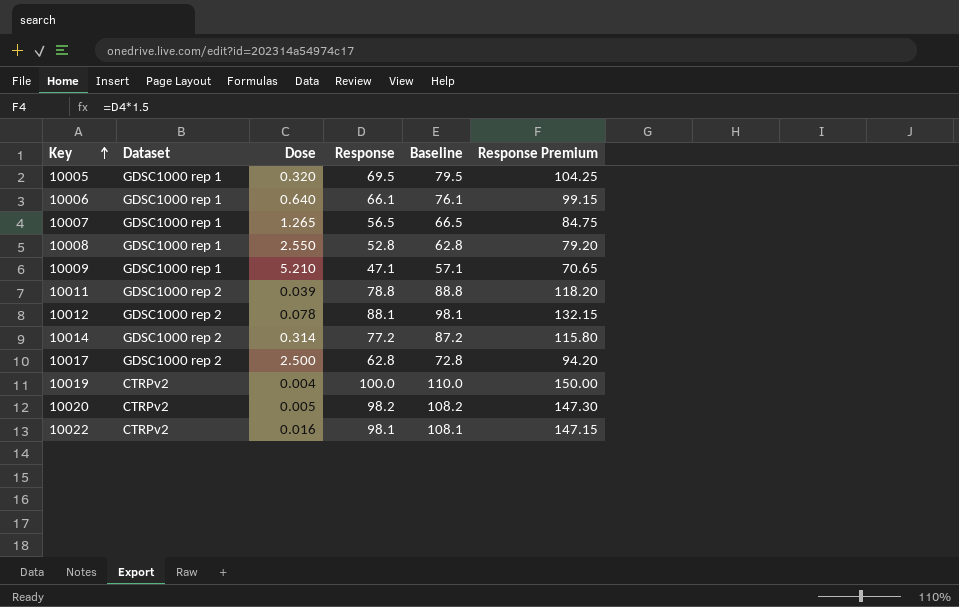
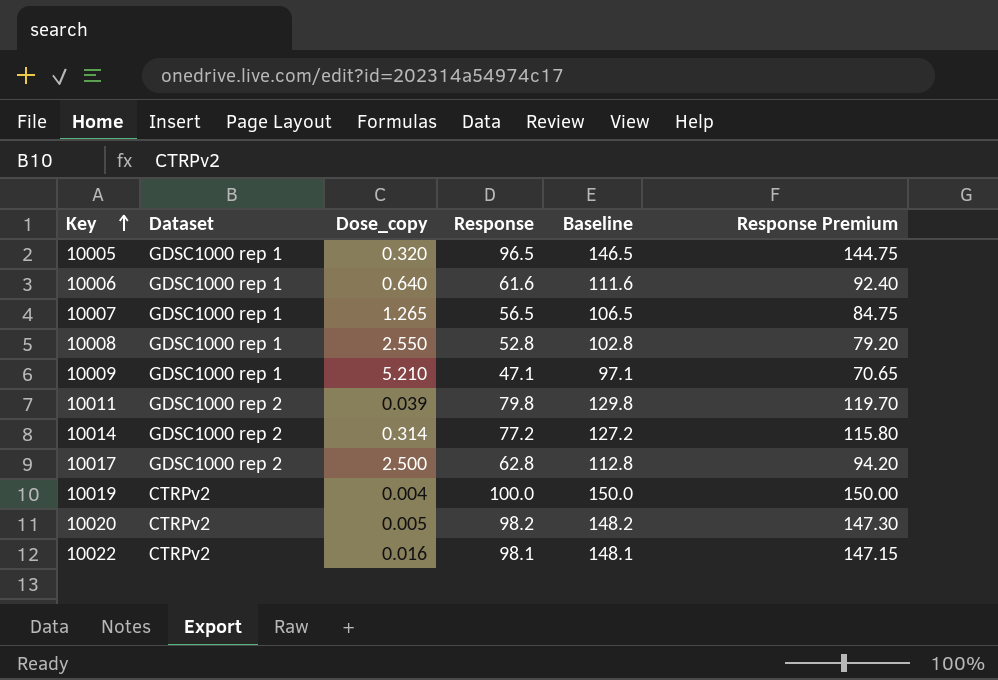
column name: Dose -> Dose_copy
column Baseline | formula: [Response] + 10 -> [Response] + 50
row 10012: GDSC1000 rep 2 | 0.078 | 88.1 | 98.1 | 132.15 -> none
10005 | Response: 69.5 -> 96.5
10005 | Response Premium: 104.25 -> 144.75
10006 | Response: 66.1 -> 61.6
10006 | Response Premium: 99.15 -> 92.40
10011 | Response: 78.8 -> 79.8
10011 | Response Premium: 118.20 -> 119.70

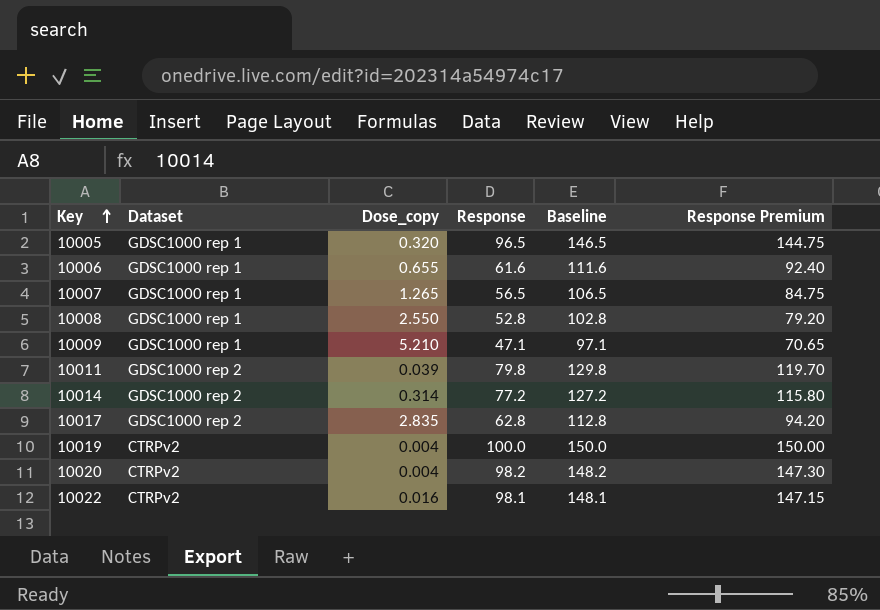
10006 | Dose_copy: 0.640 -> 0.655
10017 | Dose_copy: 2.500 -> 2.835
10020 | Dose_copy: 0.005 -> 0.004

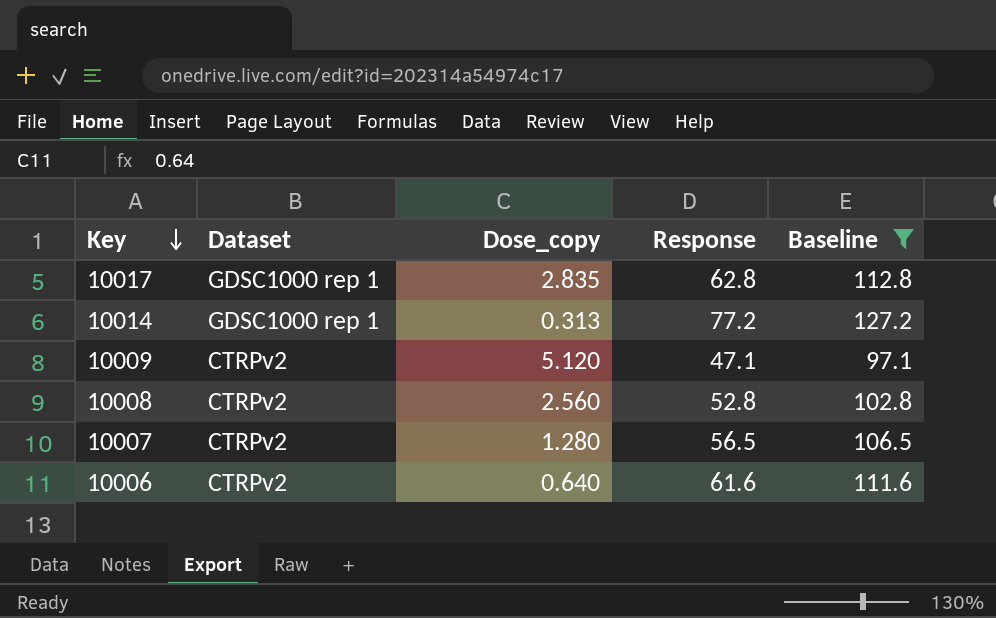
filter: none -> Baseline <= 127.2
row order: Key ascending -> Key descending
column Response Premium | formula: [Response] * 1.5 -> none
10017 | Dataset: GDSC1000 rep 2 -> GDSC1000 rep 1
10014 | Dataset: GDSC1000 rep 2 -> GDSC1000 rep 1
10014 | Dose_copy: 0.314 -> 0.313
10009 | Dataset: GDSC1000 rep 1 -> CTRPv2
10009 | Dose_copy: 5.210 -> 5.120
10008 | Dataset: GDSC1000 rep 1 -> CTRPv2
10008 | Dose_copy: 2.550 -> 2.560
10007 | Dataset: GDSC1000 rep 1 -> CTRPv2
10007 | Dose_copy: 1.265 -> 1.280
10006 | Dataset: GDSC1000 rep 1 -> CTRPv2
10006 | Dose_copy: 0.655 -> 0.640

